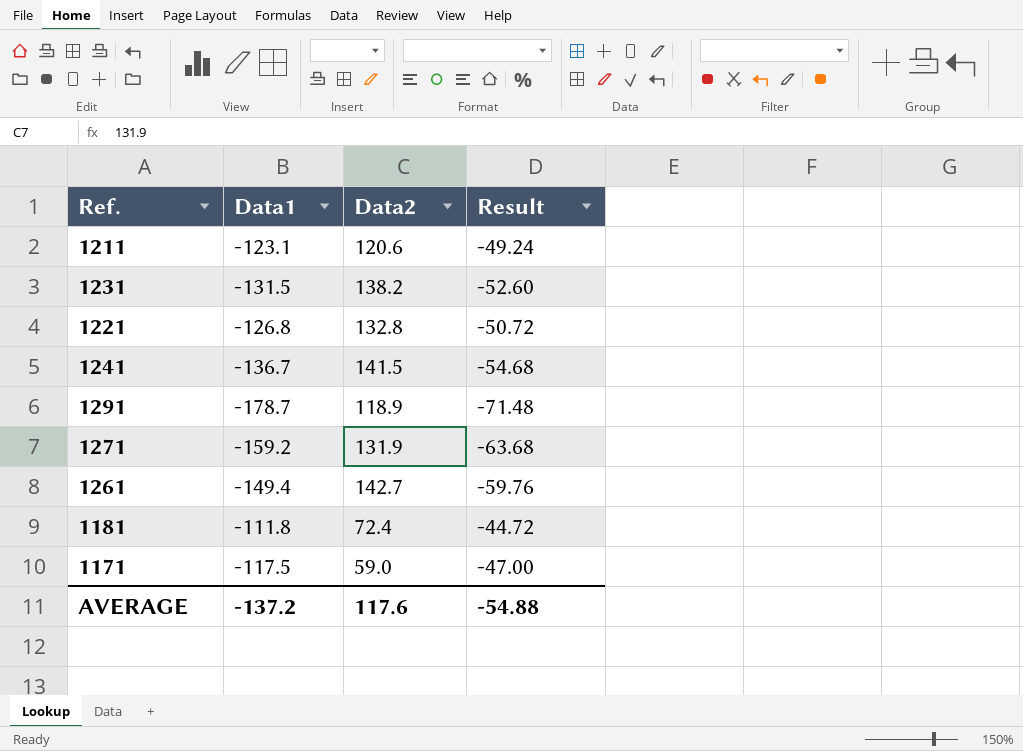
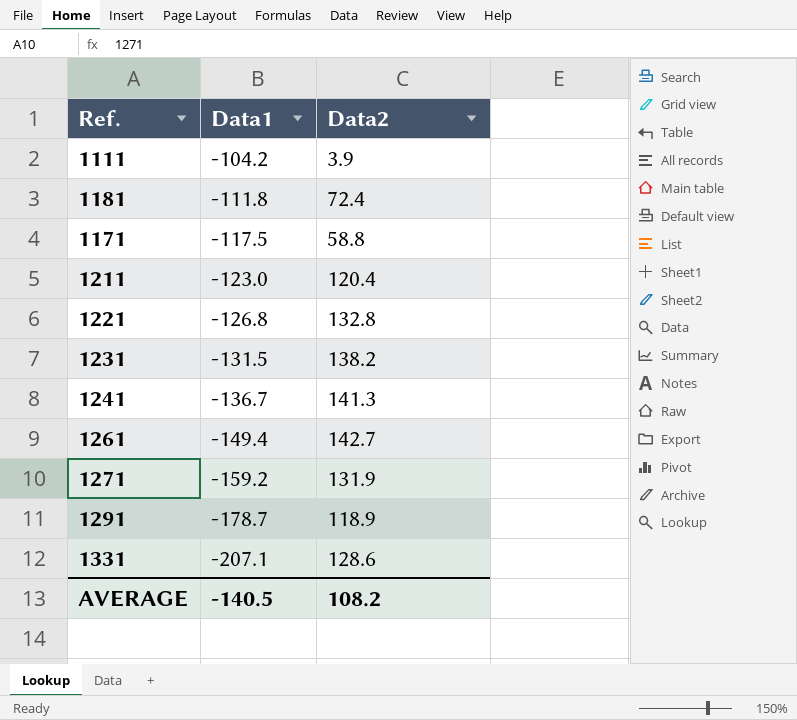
row order: none -> Data1 descending
column Result | formula: [Data1] * 0.4 -> none
row 1111: none -> -104.2 | 3.9
1171 | Data2: 59.0 -> 58.8
1211 | Data1: -123.1 -> -123.0
1211 | Data2: 120.6 -> 120.4
1241 | Data2: 141.5 -> 141.3
row 1331: none -> -207.1 | 128.6
AVERAGE | Data1: -137.2 -> -140.5
AVERAGE | Data2: 117.6 -> 108.2

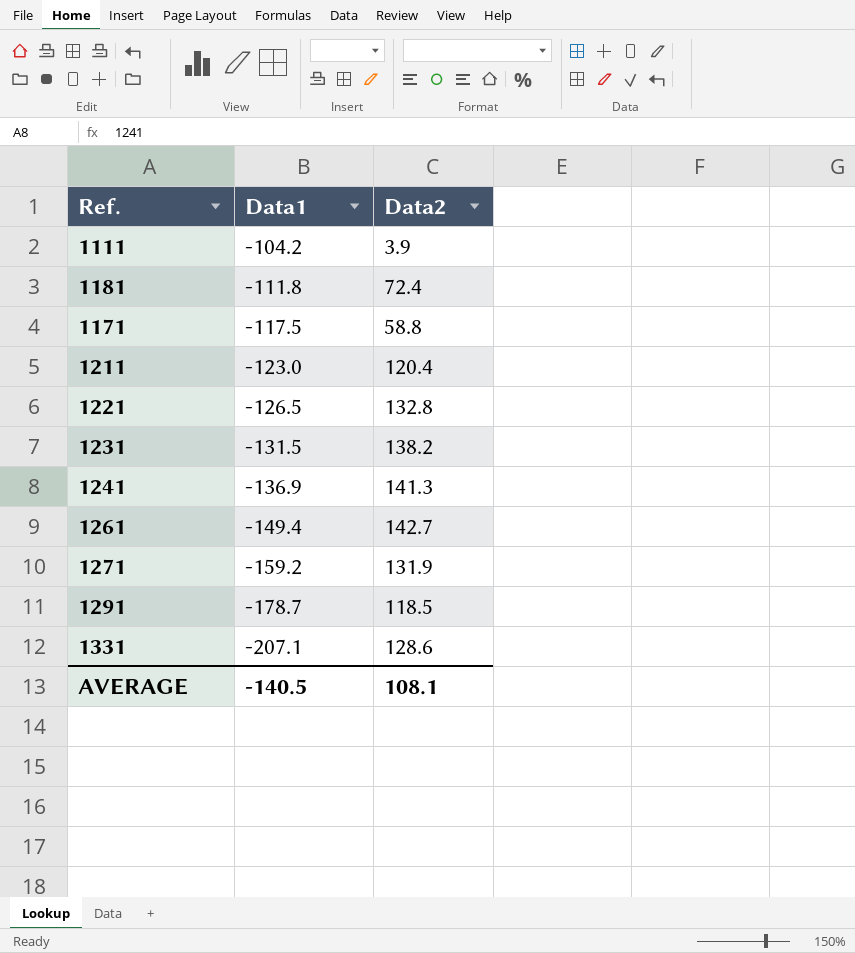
1221 | Data1: -126.8 -> -126.5
1241 | Data1: -136.7 -> -136.9
1291 | Data2: 118.9 -> 118.5
AVERAGE | Data2: 108.2 -> 108.1

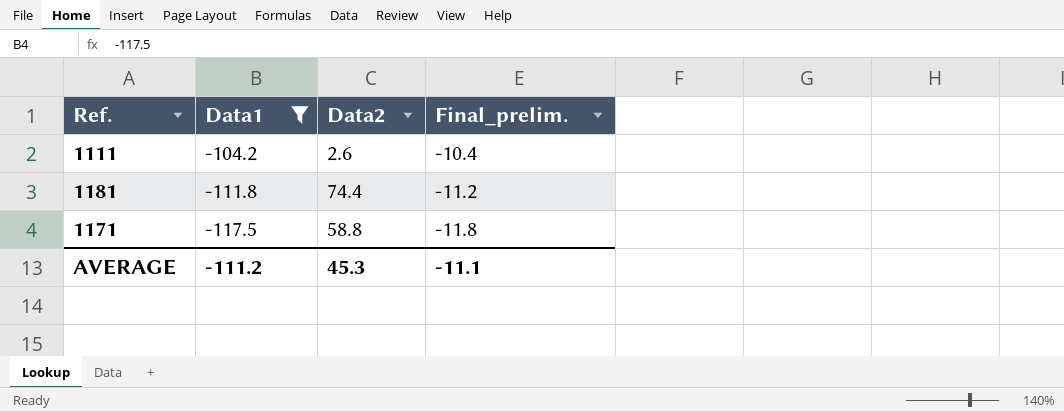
filter: none -> Data1 >= -117.5
column Final_prelim. | formula: none -> [Data1] * 0.1
1111 | Data2: 3.9 -> 2.6
1181 | Data2: 72.4 -> 74.4
AVERAGE | Data1: -140.5 -> -111.2
AVERAGE | Data2: 108.1 -> 45.3

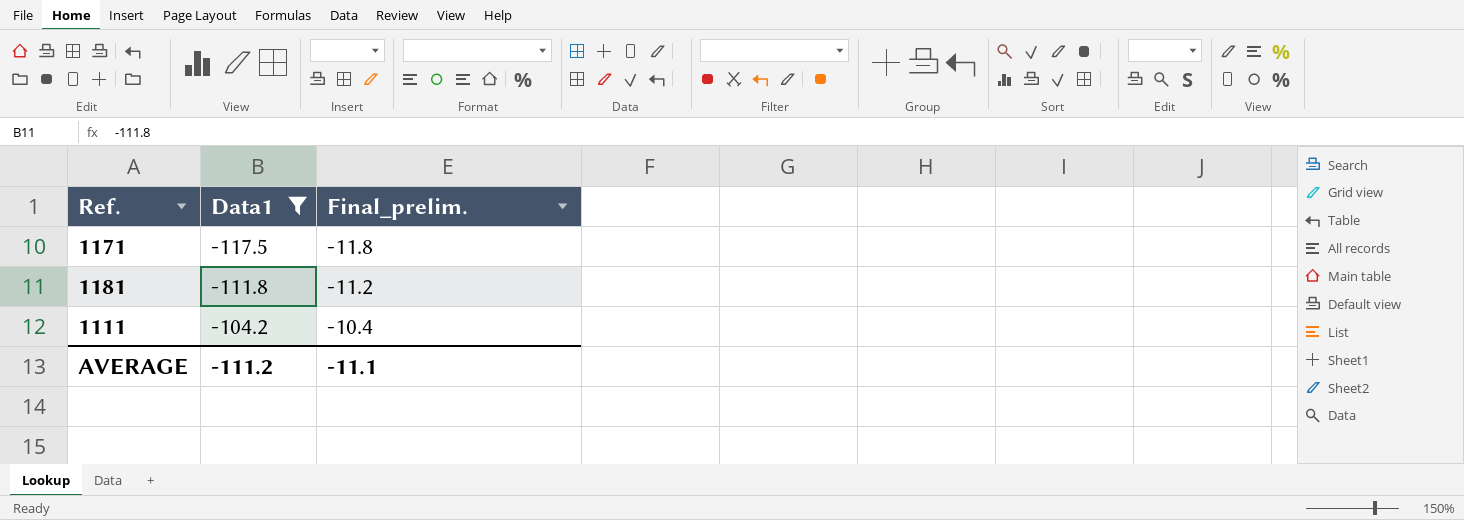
row order: Data1 descending -> Data1 ascending
column Data2 | position: 3 -> none

